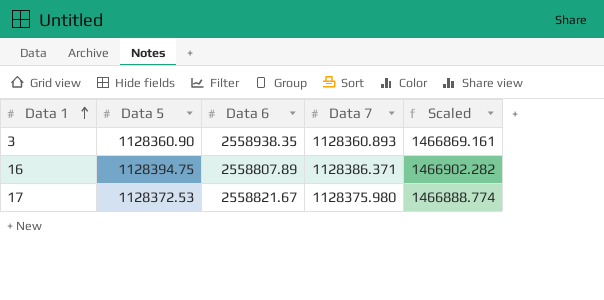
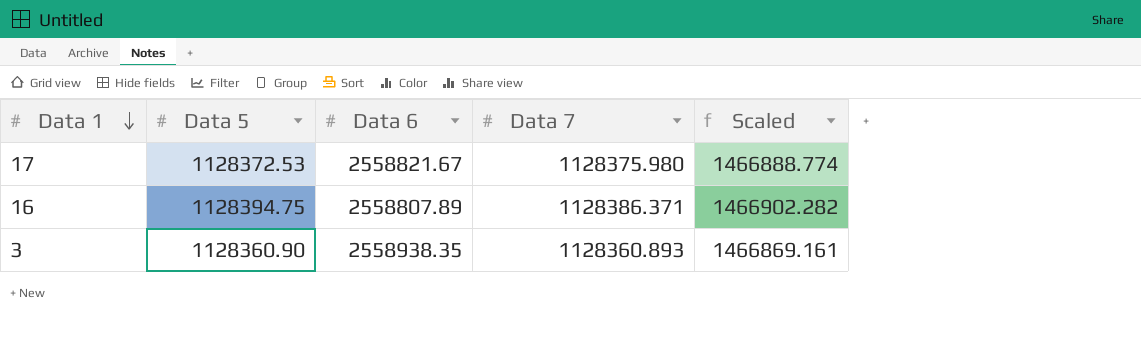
row order: Data 1 ascending -> Data 1 descending

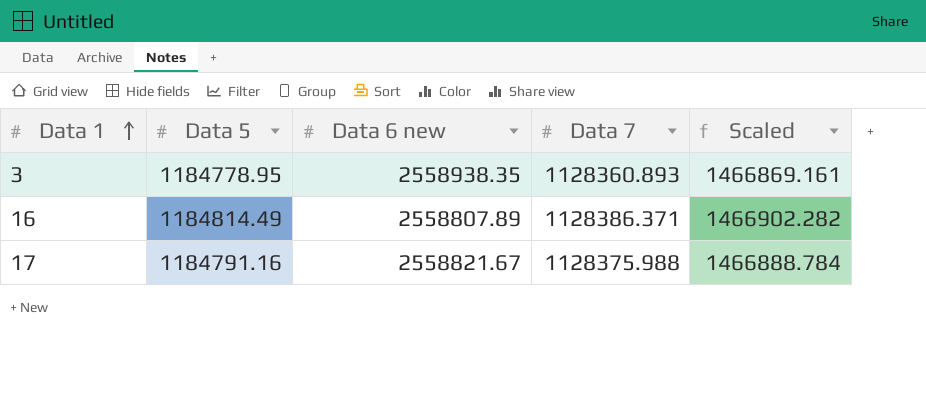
row order: Data 1 descending -> Data 1 ascending
column name: Data 6 -> Data 6 new
3 | Data 5: 1128360.90 -> 1184778.95
16 | Data 5: 1128394.75 -> 1184814.49
17 | Data 5: 1128372.53 -> 1184791.16
17 | Data 7: 1128375.980 -> 1128375.988
17 | Scaled: 1466888.774 -> 1466888.784

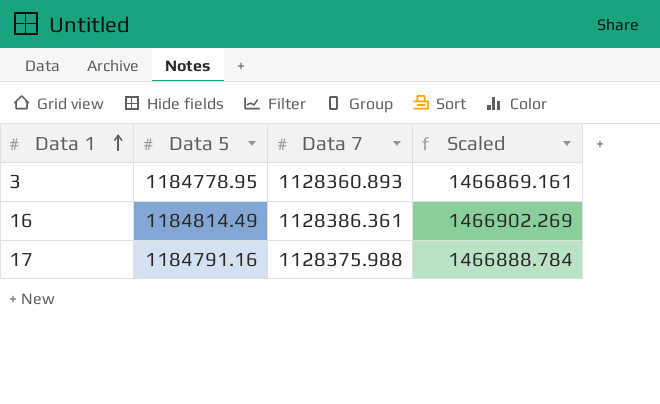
column Data 6 new | position: 3 -> none
16 | Data 7: 1128386.371 -> 1128386.361
16 | Scaled: 1466902.282 -> 1466902.269

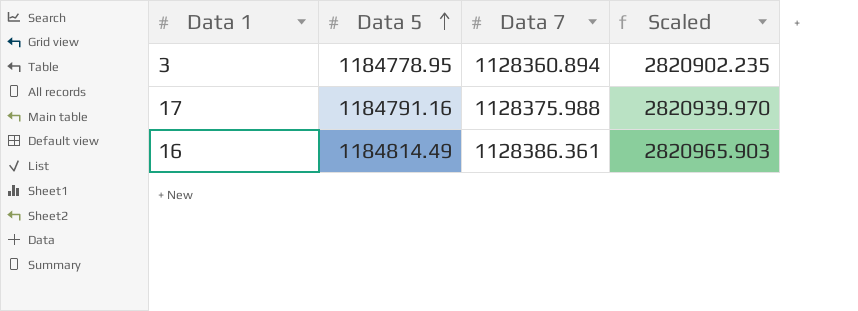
row order: Data 1 ascending -> Data 5 ascending
column Scaled | formula: [Data 7] * 1.3 -> [Data 7] * 2.5
3 | Data 7: 1128360.893 -> 1128360.894

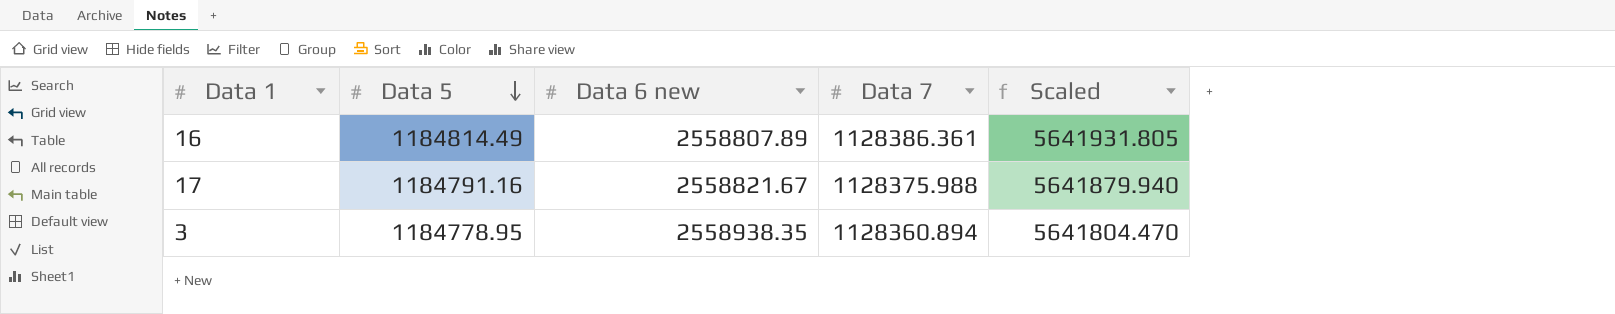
row order: Data 5 ascending -> Data 5 descending
column Data 6 new | position: none -> 3
column Scaled | formula: [Data 7] * 2.5 -> [Data 7] * 5

